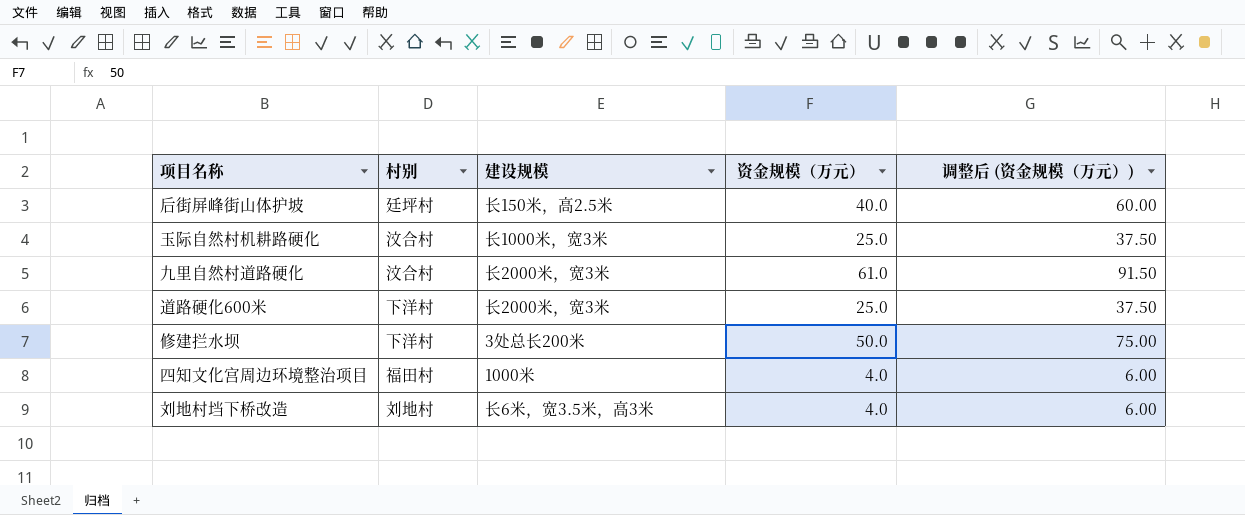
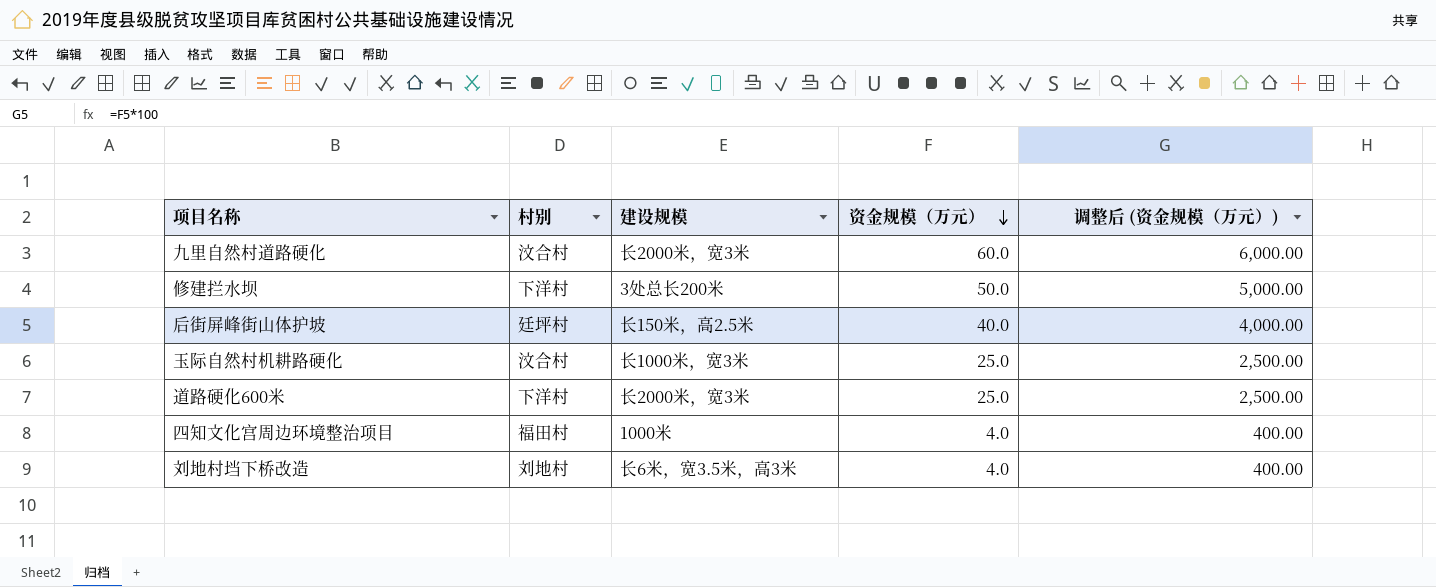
row order: none -> 资金规模（万元） descending
column 调整后 (资金规模（万元）) | formula: [资金规模（万元）] * 1.5 -> [资金规模（万元）] * 100
九里自然村道路硬化 | 资金规模（万元）: 61.0 -> 60.0

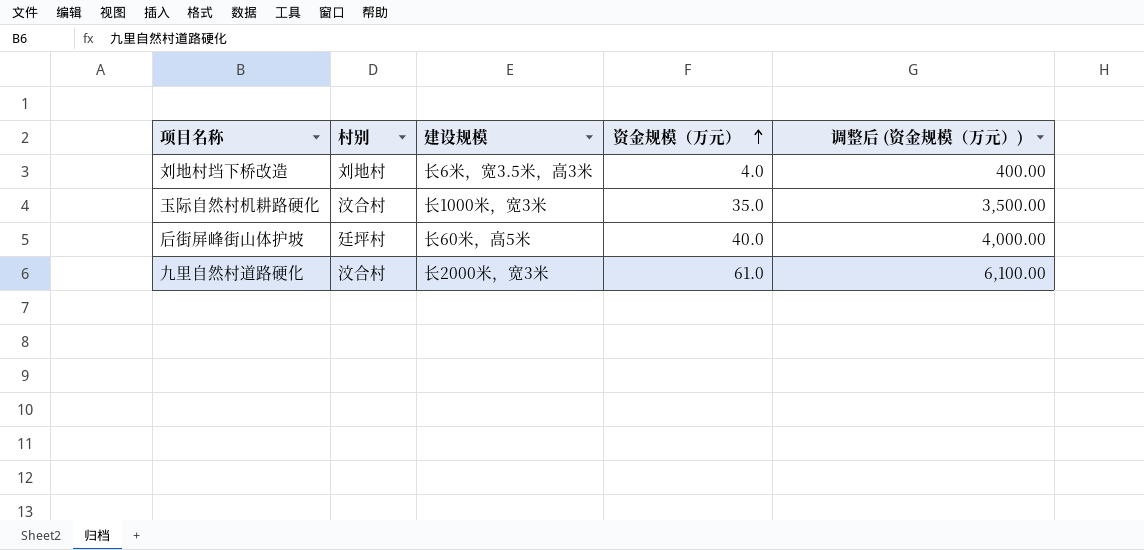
row order: 资金规模（万元） descending -> 资金规模（万元） ascending
row 修建拦水坝: 下洋村 | 3处总长200米 | 50.0 | 5,000.00 -> none
row 道路硬化600米: 下洋村 | 长2000米，宽3米 | 25.0 | 2,500.00 -> none
row 四知文化宫周边环境整治项目: 福田村 | 1000米 | 4.0 | 400.00 -> none
玉际自然村机耕路硬化 | 资金规模（万元）: 25.0 -> 35.0
玉际自然村机耕路硬化 | 调整后 (资金规模（万元）): 2,500.00 -> 3,500.00
后街屏峰街山体护坡 | 建设规模: 长150米，高2.5米 -> 长60米，高5米
九里自然村道路硬化 | 资金规模（万元）: 60.0 -> 61.0
九里自然村道路硬化 | 调整后 (资金规模（万元）): 6,000.00 -> 6,100.00

